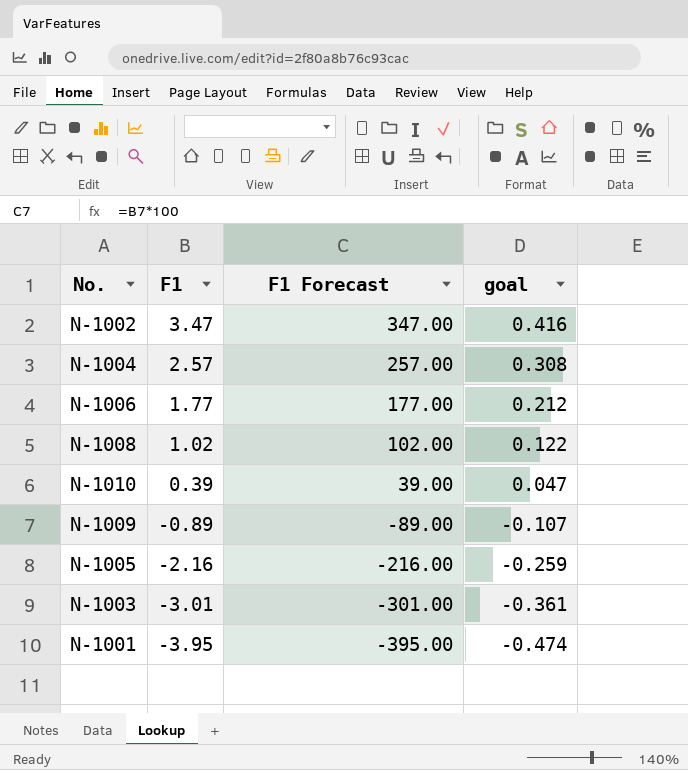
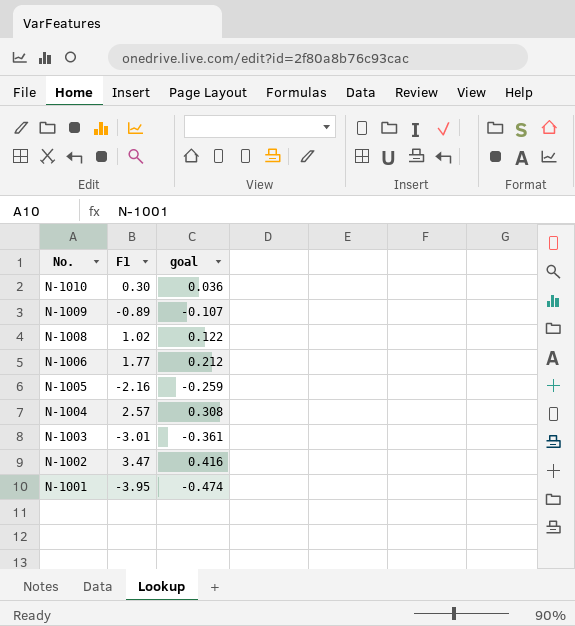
row order: F1 descending -> No. descending
column F1 Forecast | formula: [F1] * 100 -> none
N-1010 | F1: 0.39 -> 0.30
N-1010 | goal: 0.047 -> 0.036

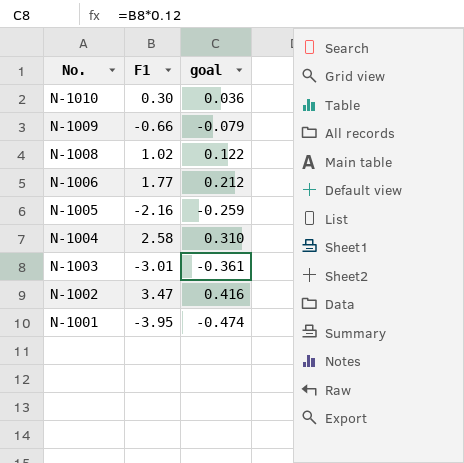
N-1009 | F1: -0.89 -> -0.66
N-1009 | goal: -0.107 -> -0.079
N-1004 | F1: 2.57 -> 2.58
N-1004 | goal: 0.308 -> 0.310

